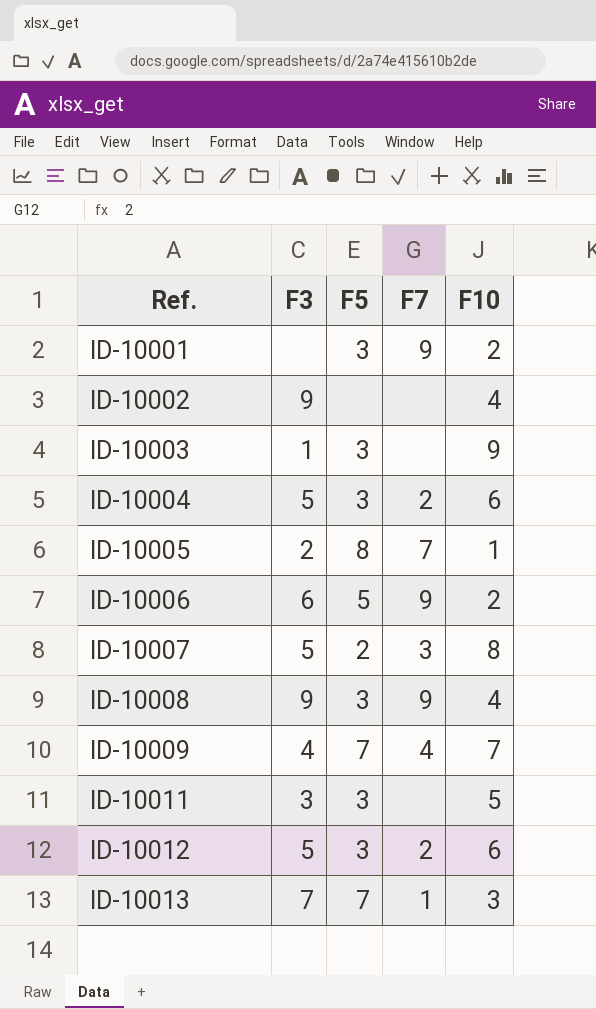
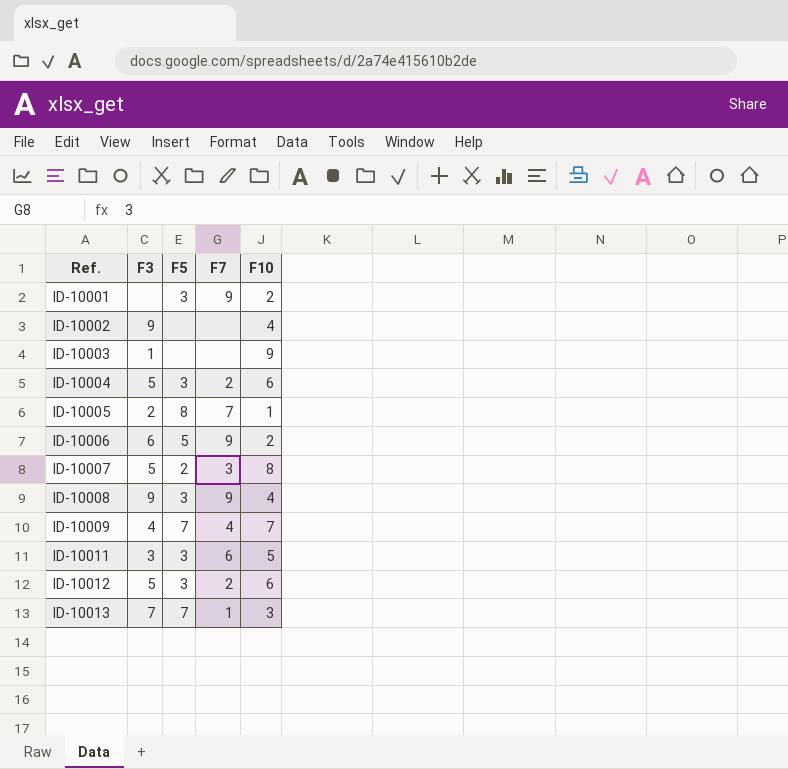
ID-10003 | F5: 3 -> none
ID-10011 | F7: none -> 6

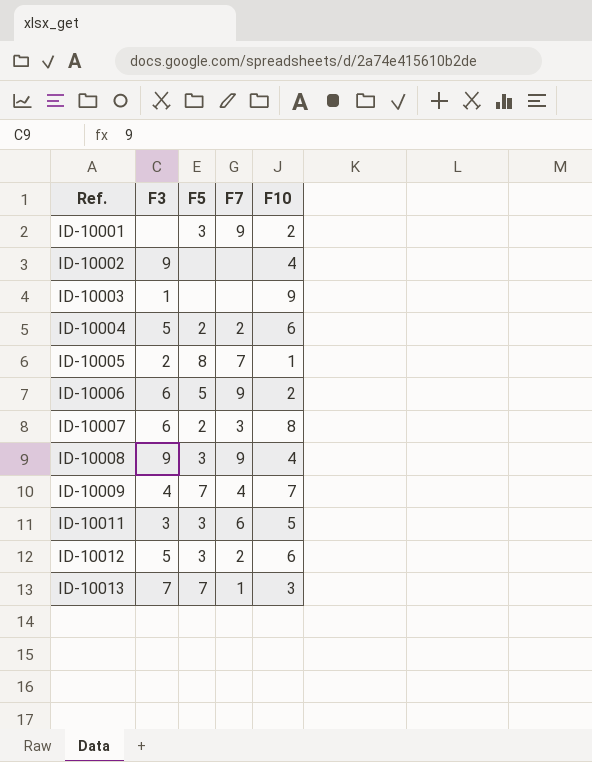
ID-10004 | F5: 3 -> 2
ID-10007 | F3: 5 -> 6

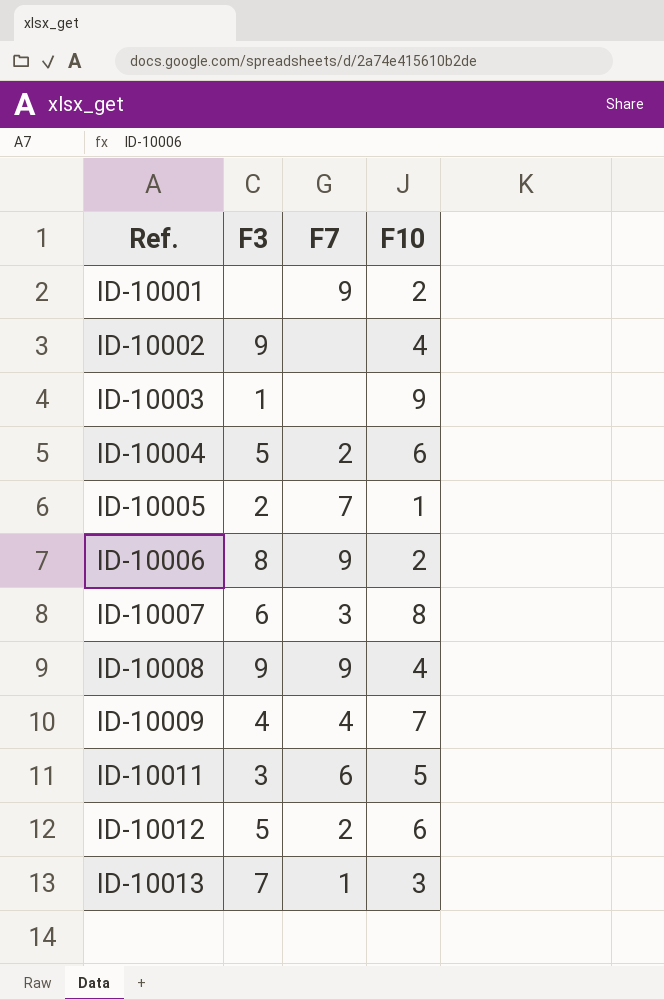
column F5 | position: 3 -> none
ID-10006 | F3: 6 -> 8

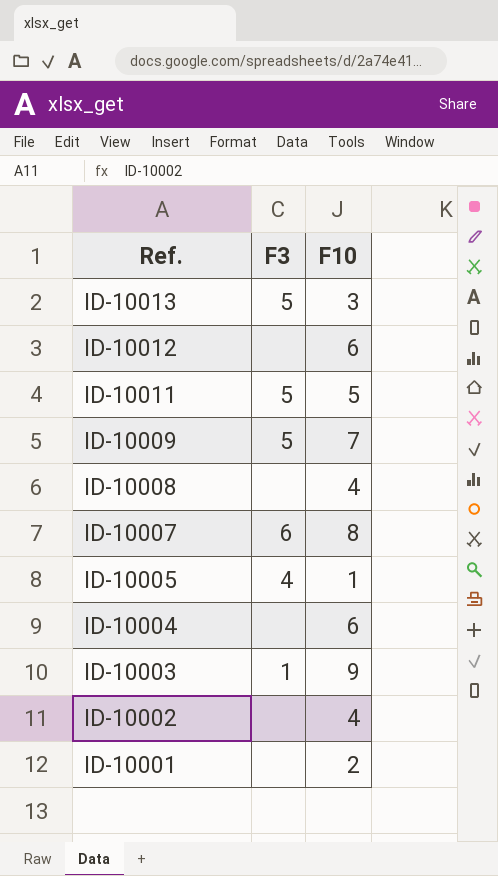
row order: Ref. ascending -> Ref. descending
column F7 | position: 3 -> none
row ID-10006: 8 | 9 | 2 -> none
ID-10013 | F3: 7 -> 5
ID-10012 | F3: 5 -> none
ID-10011 | F3: 3 -> 5
ID-10009 | F3: 4 -> 5
ID-10008 | F3: 9 -> none
ID-10005 | F3: 2 -> 4
ID-10004 | F3: 5 -> none
ID-10002 | F3: 9 -> none

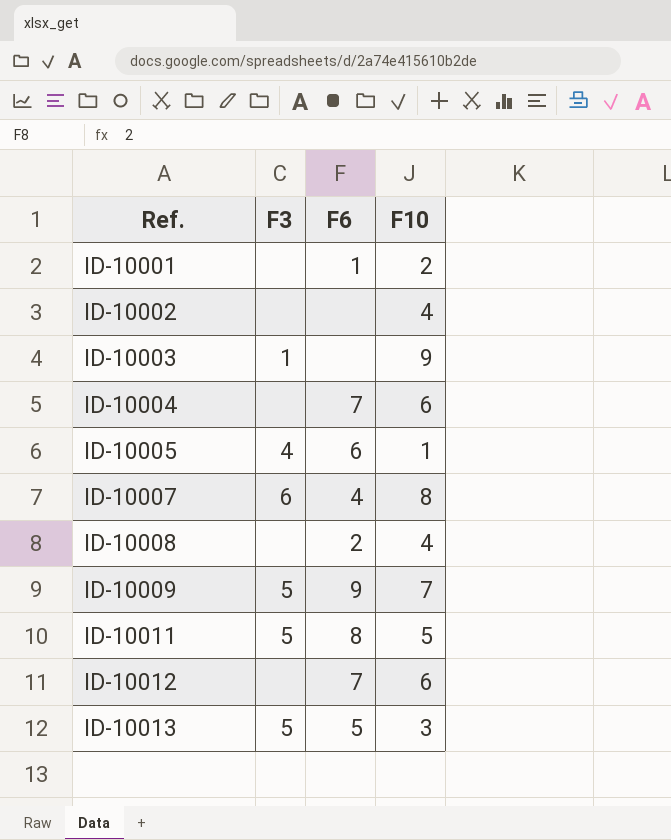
row order: Ref. descending -> Ref. ascending
column F6 | position: none -> 3

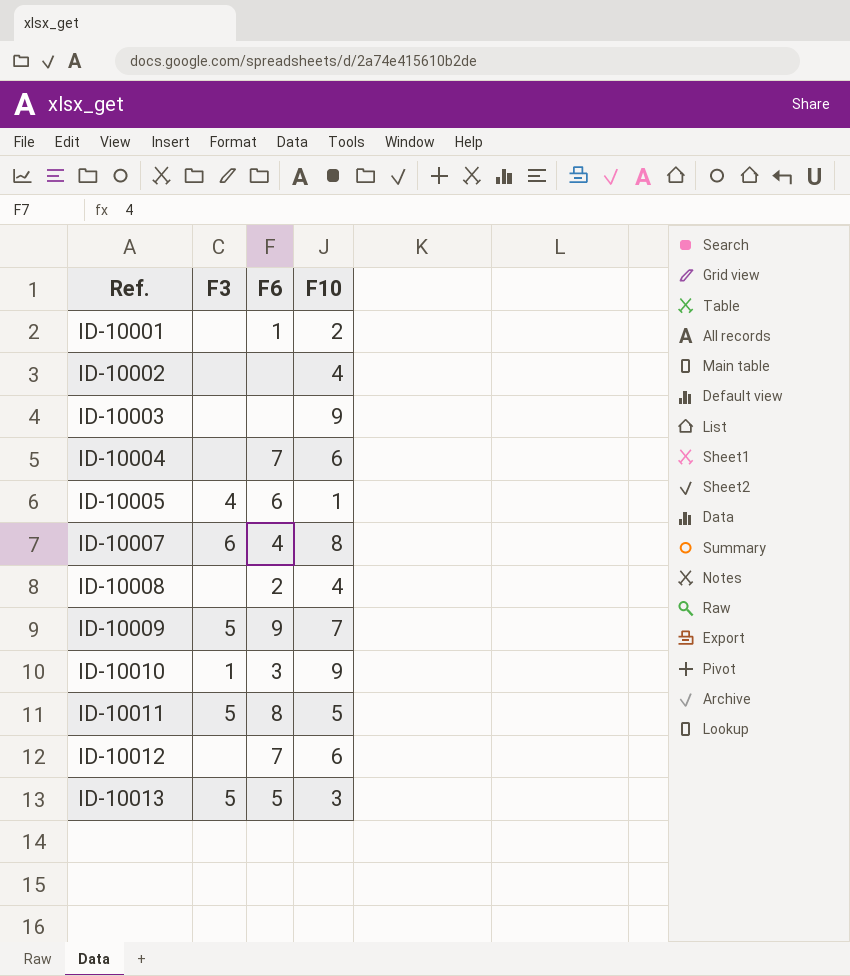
ID-10003 | F3: 1 -> none
row ID-10010: none -> 1 | 3 | 9

